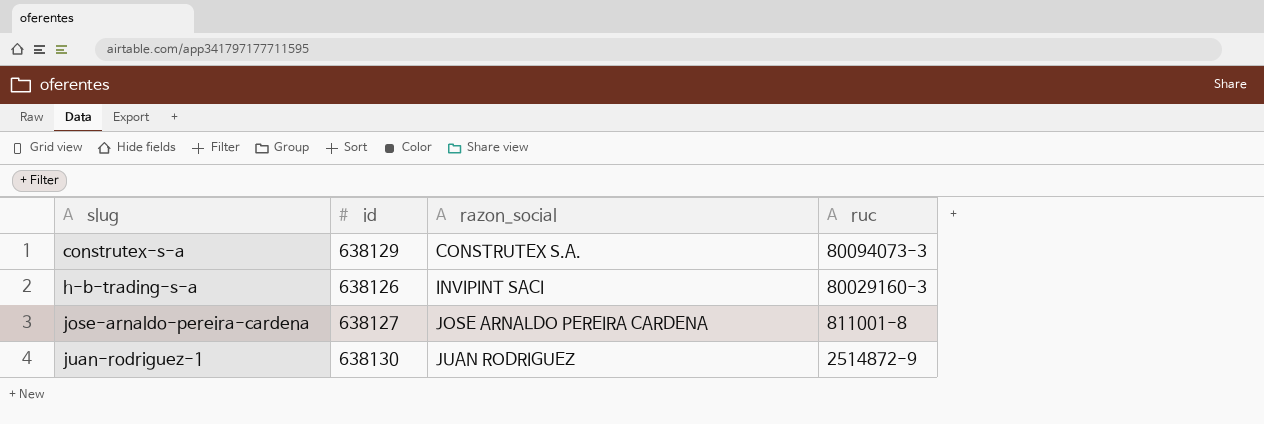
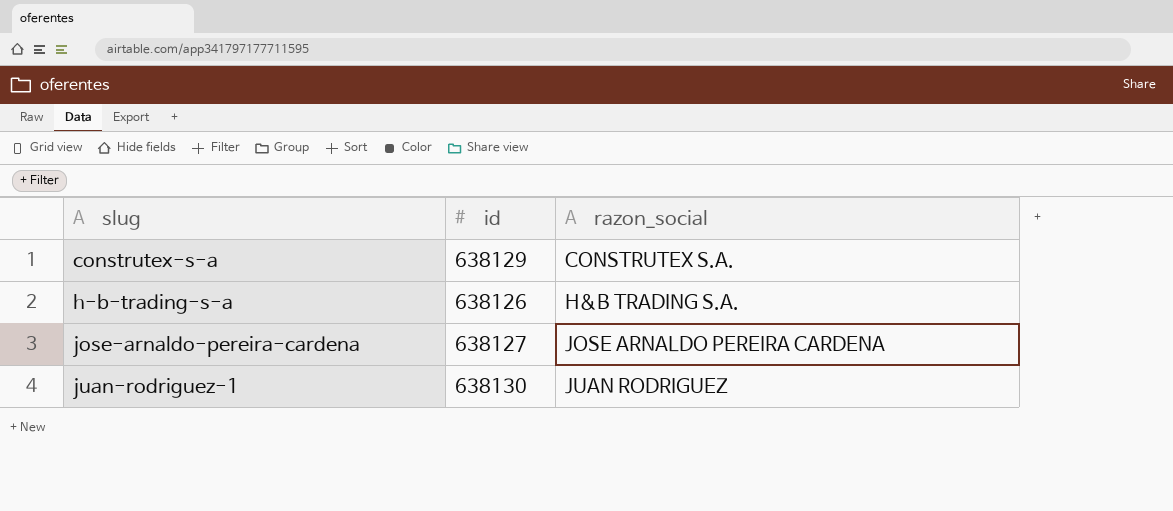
column ruc | position: 4 -> none
h-b-trading-s-a | razon_social: INVIPINT SACI -> H&B TRADING S.A.

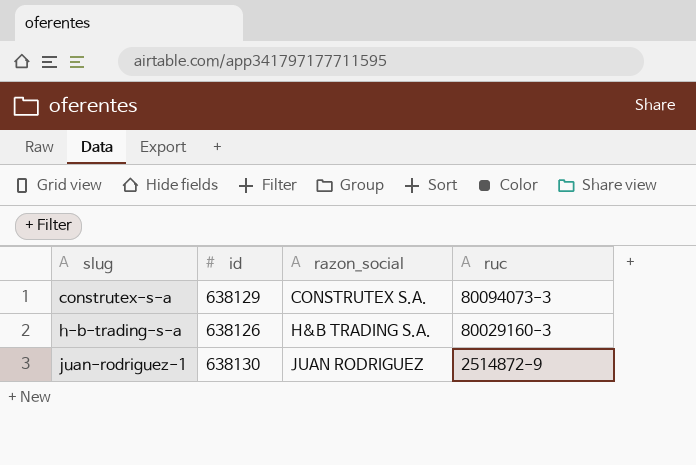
column ruc | position: none -> 4
row jose-arnaldo-pereira-cardena: 638127 | JOSE ARNALDO PEREIRA CARDENA -> none

